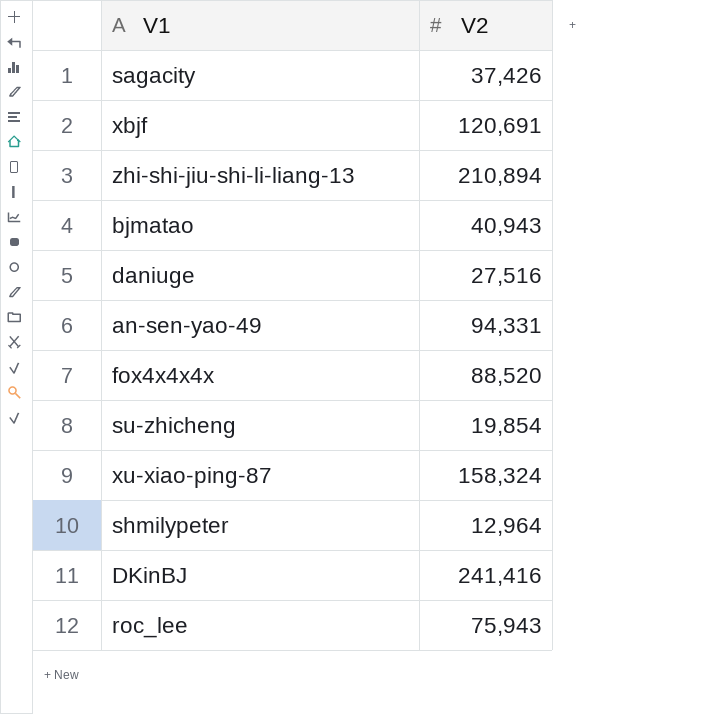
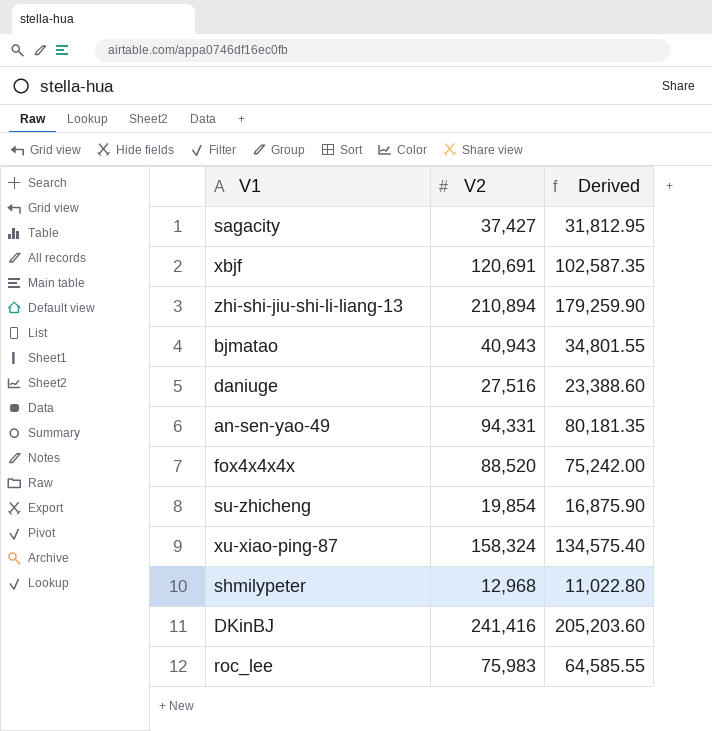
column Derived | formula: none -> [V2] * 0.85
sagacity | V2: 37,426 -> 37,427
shmilypeter | V2: 12,964 -> 12,968
roc_lee | V2: 75,943 -> 75,983

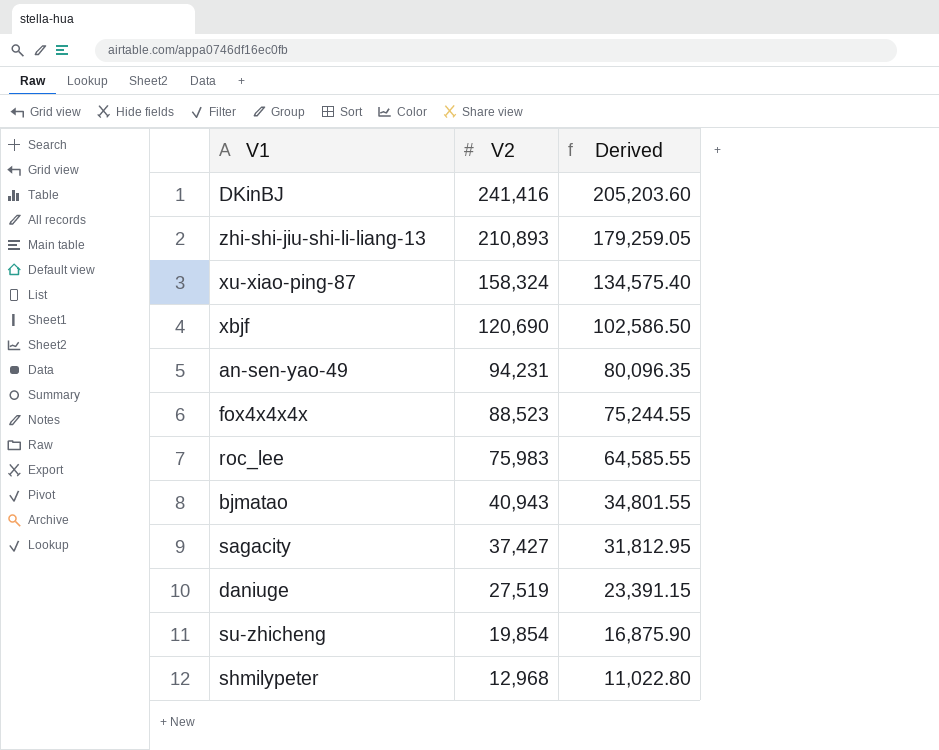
row order: none -> V2 descending
zhi-shi-jiu-shi-li-liang-13 | V2: 210,894 -> 210,893
zhi-shi-jiu-shi-li-liang-13 | Derived: 179,259.90 -> 179,259.05
xbjf | V2: 120,691 -> 120,690
xbjf | Derived: 102,587.35 -> 102,586.50
an-sen-yao-49 | V2: 94,331 -> 94,231
an-sen-yao-49 | Derived: 80,181.35 -> 80,096.35
fox4x4x4x | V2: 88,520 -> 88,523
fox4x4x4x | Derived: 75,242.00 -> 75,244.55
daniuge | V2: 27,516 -> 27,519
daniuge | Derived: 23,388.60 -> 23,391.15

